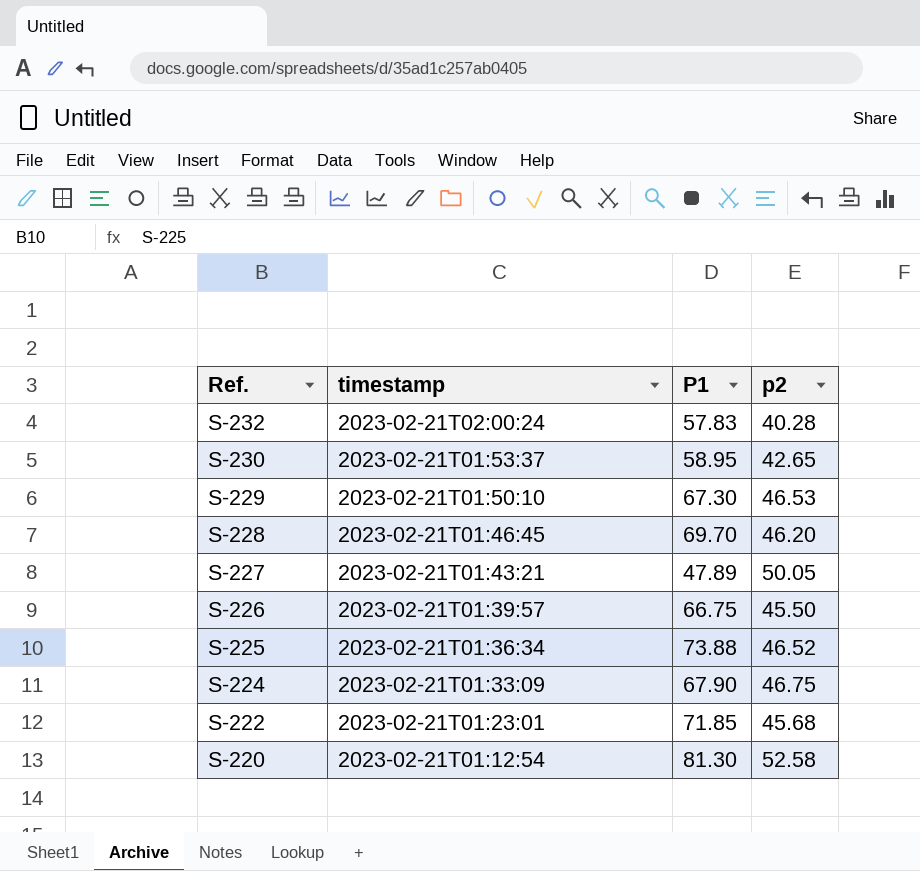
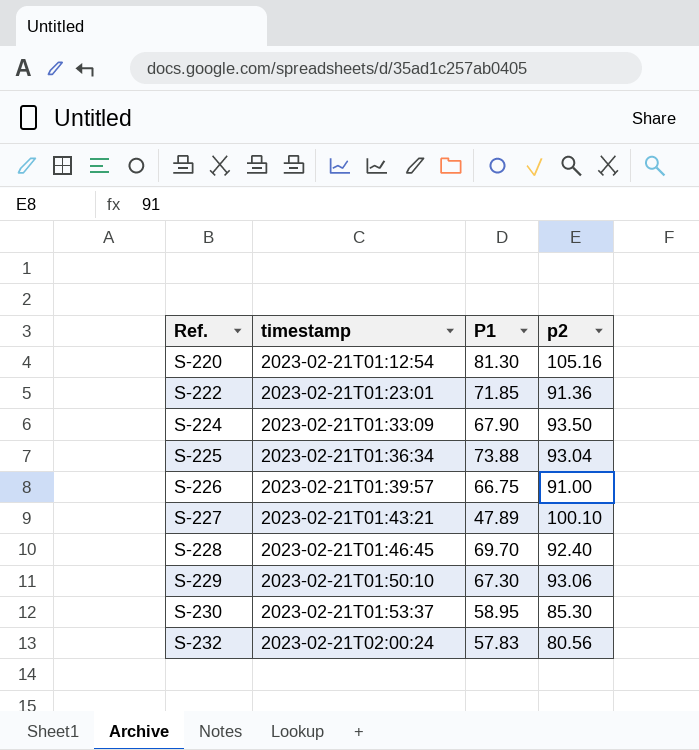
row order: Ref. descending -> Ref. ascending
S-220 | p2: 52.58 -> 105.16
S-222 | p2: 45.68 -> 91.36
S-224 | p2: 46.75 -> 93.50
S-225 | p2: 46.52 -> 93.04
S-226 | p2: 45.50 -> 91.00
S-227 | p2: 50.05 -> 100.10
S-228 | p2: 46.20 -> 92.40
S-229 | p2: 46.53 -> 93.06
S-230 | p2: 42.65 -> 85.30
S-232 | p2: 40.28 -> 80.56

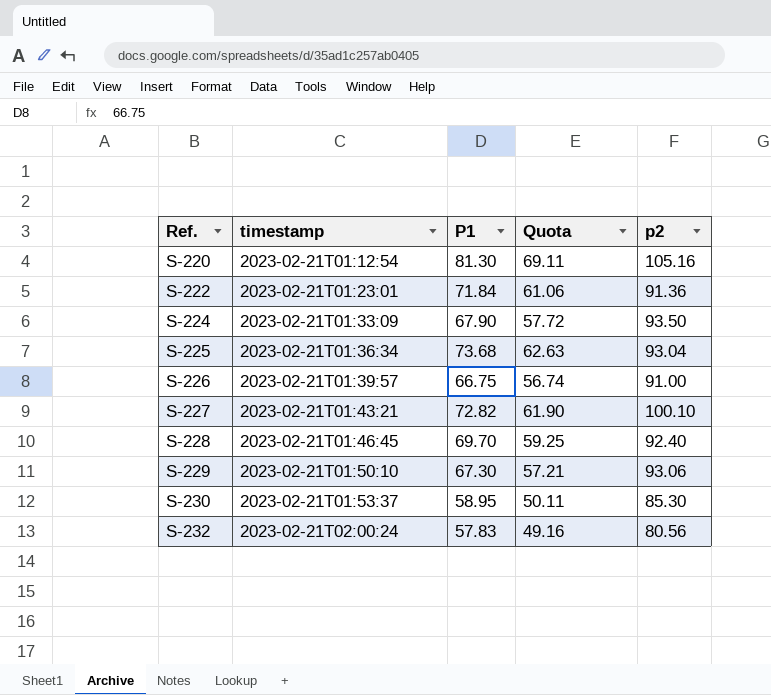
column Quota | formula: none -> [P1] * 0.85
S-222 | P1: 71.85 -> 71.84
S-225 | P1: 73.88 -> 73.68
S-227 | P1: 47.89 -> 72.82

